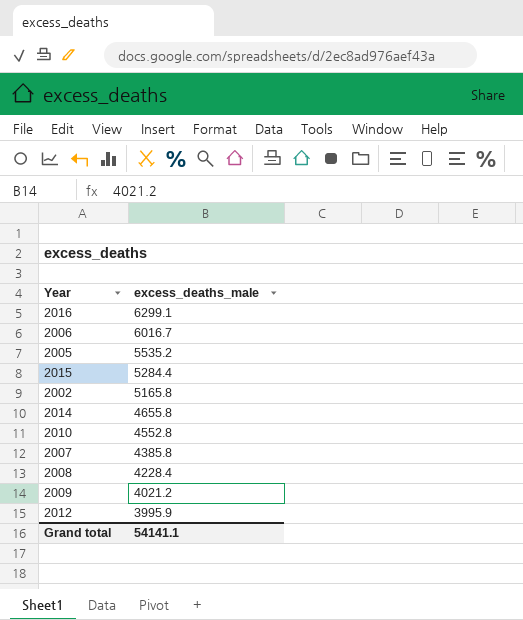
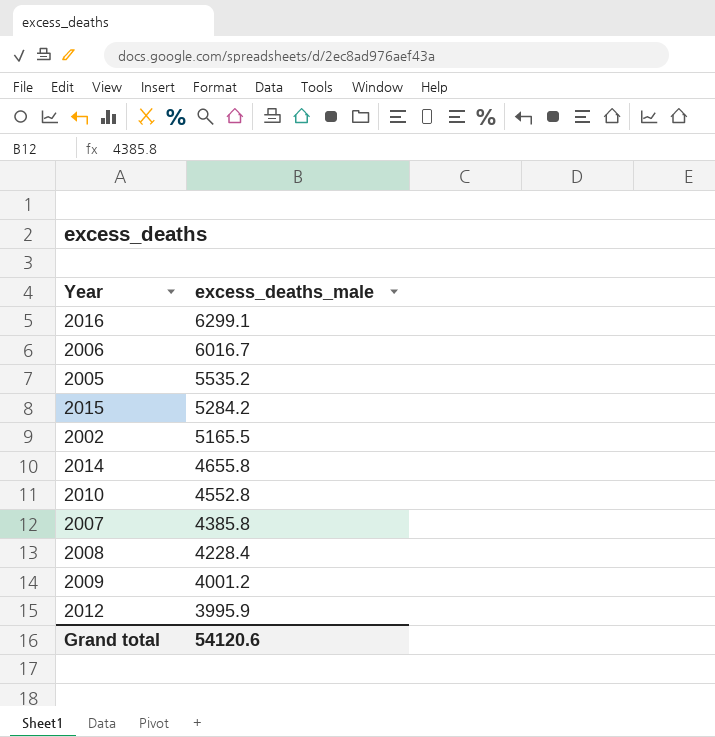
2015 | excess_deaths_male: 5284.4 -> 5284.2
2002 | excess_deaths_male: 5165.8 -> 5165.5
2009 | excess_deaths_male: 4021.2 -> 4001.2
Grand total | excess_deaths_male: 54141.1 -> 54120.6

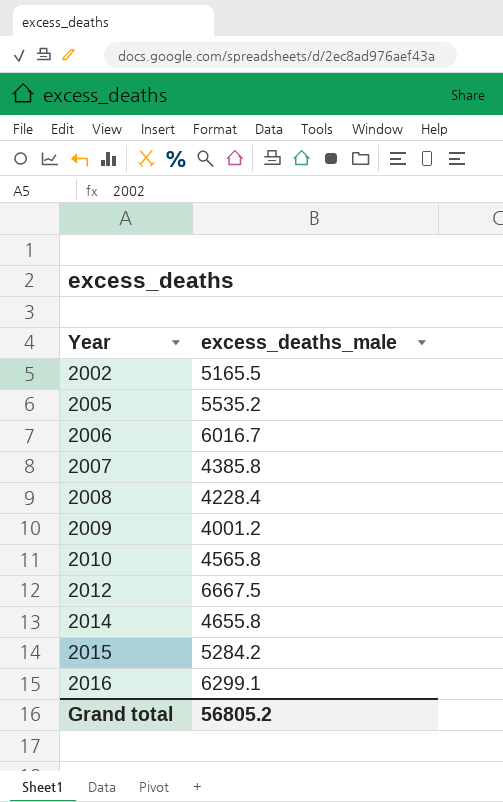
row order: excess_deaths_male descending -> Year ascending
2010 | excess_deaths_male: 4552.8 -> 4565.8
2012 | excess_deaths_male: 3995.9 -> 6667.5
Grand total | excess_deaths_male: 54120.6 -> 56805.2

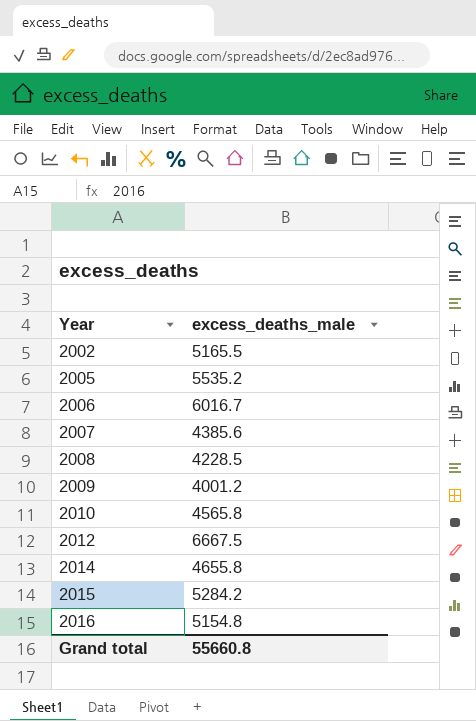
2007 | excess_deaths_male: 4385.8 -> 4385.6
2008 | excess_deaths_male: 4228.4 -> 4228.5
2016 | excess_deaths_male: 6299.1 -> 5154.8
Grand total | excess_deaths_male: 56805.2 -> 55660.8

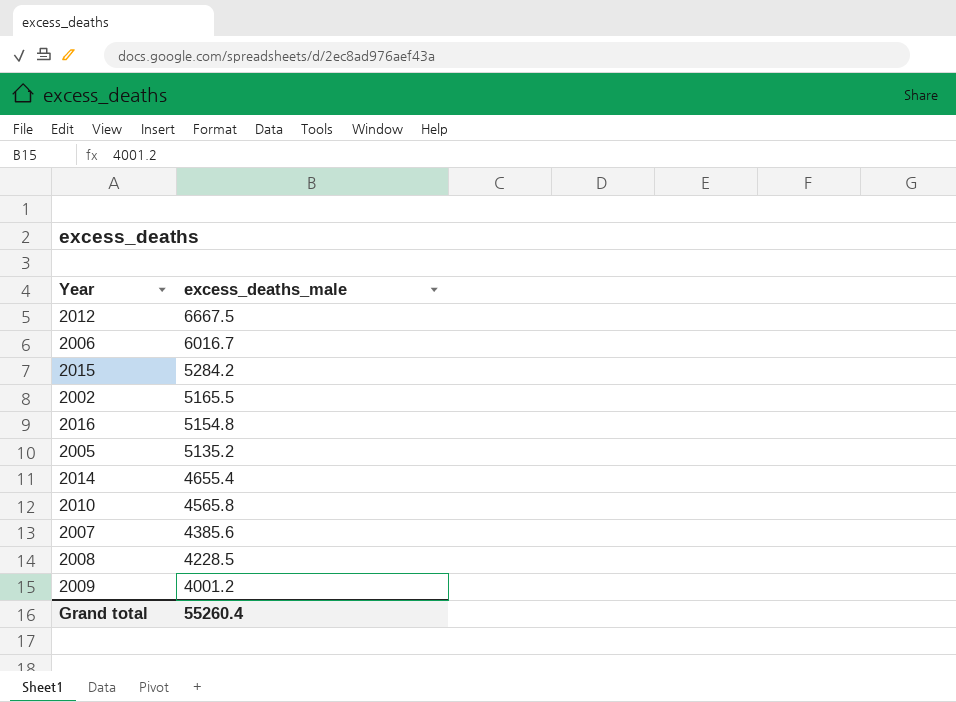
row order: Year ascending -> excess_deaths_male descending
2005 | excess_deaths_male: 5535.2 -> 5135.2
2014 | excess_deaths_male: 4655.8 -> 4655.4
Grand total | excess_deaths_male: 55660.8 -> 55260.4

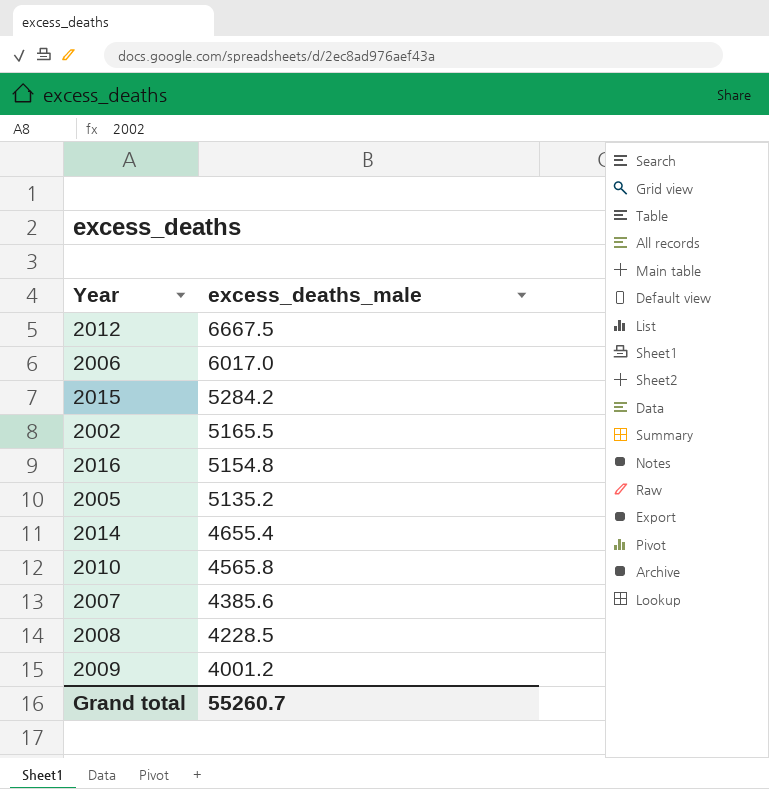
2006 | excess_deaths_male: 6016.7 -> 6017.0
Grand total | excess_deaths_male: 55260.4 -> 55260.7

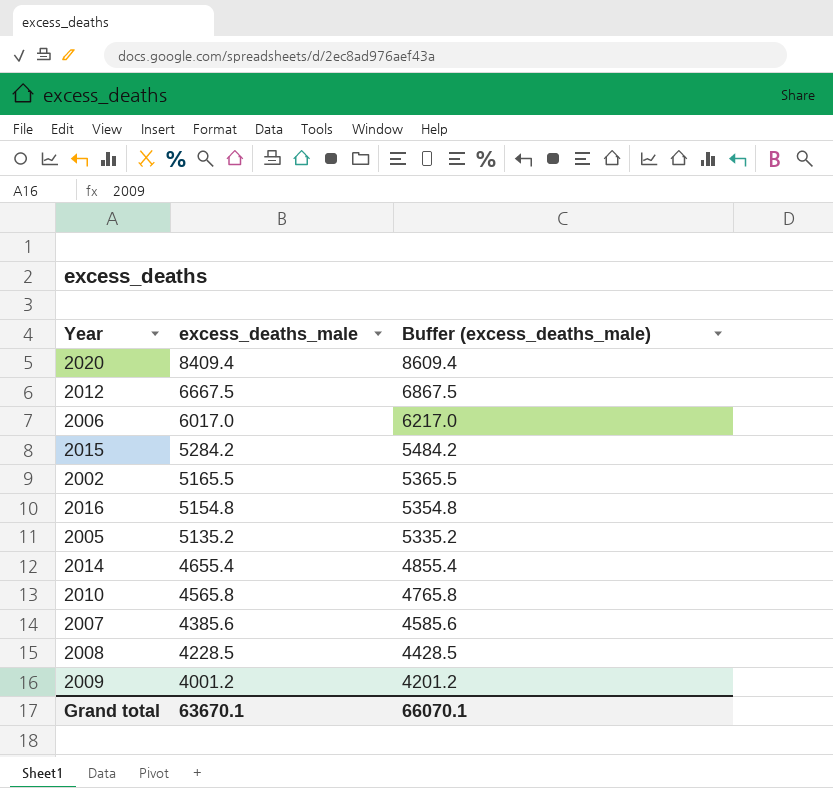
column Buffer (excess_deaths_male) | formula: none -> [excess_deaths_male] + 200
row 2020: none -> 8409.4 | 8609.4
Grand total | excess_deaths_male: 55260.7 -> 63670.1

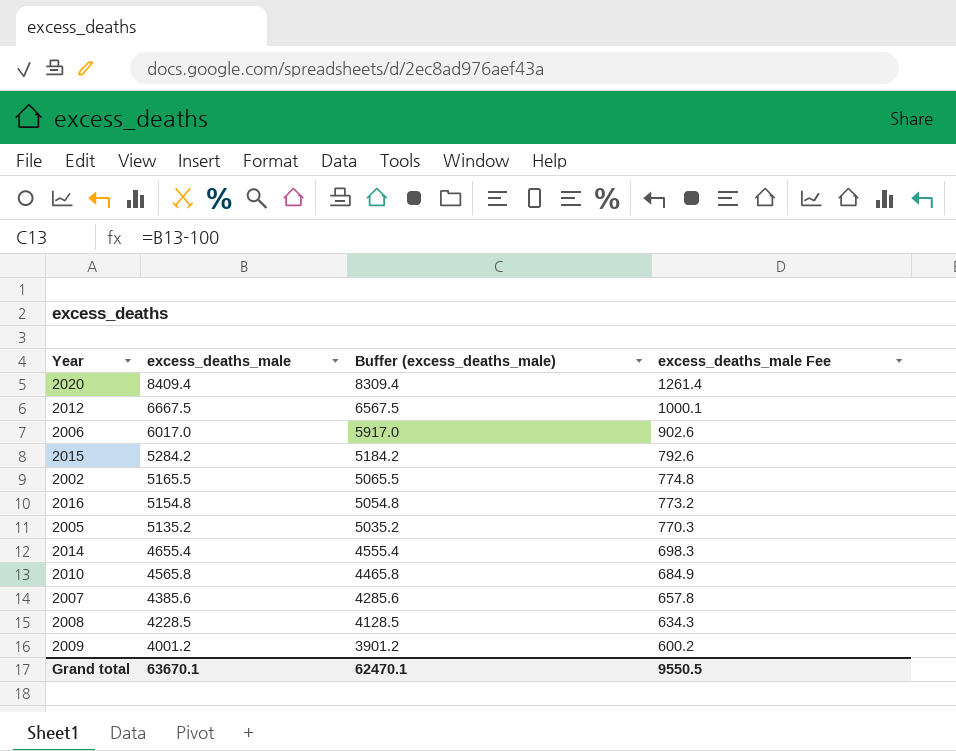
column Buffer (excess_deaths_male) | formula: [excess_deaths_male] + 200 -> [excess_deaths_male] - 100
column excess_deaths_male Fee | formula: none -> [excess_deaths_male] * 0.15
Grand total | Buffer (excess_deaths_male): 66070.1 -> 62470.1

